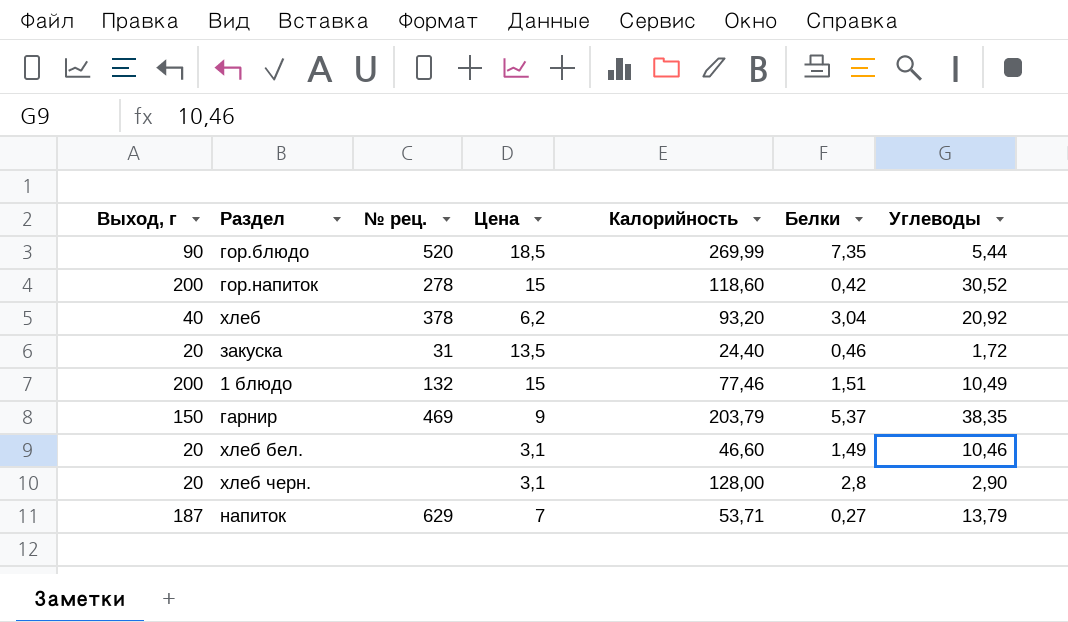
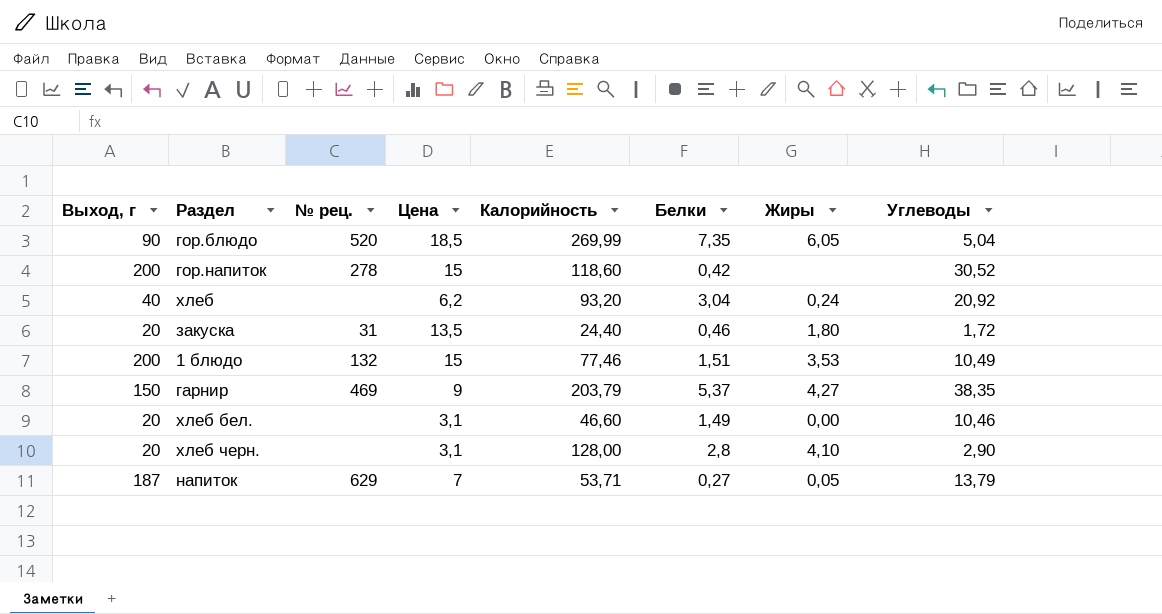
column Жиры | position: none -> 7
гор.блюдо | Углеводы: 5,44 -> 5,04
хлеб | № рец.: 378 -> none

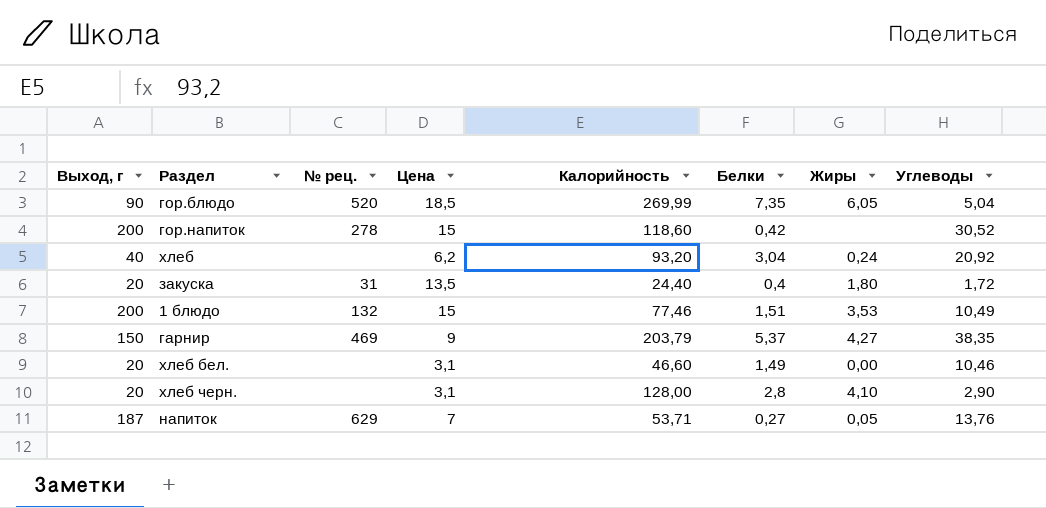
закуска | Белки: 0,46 -> 0,4
напиток | Углеводы: 13,79 -> 13,76

